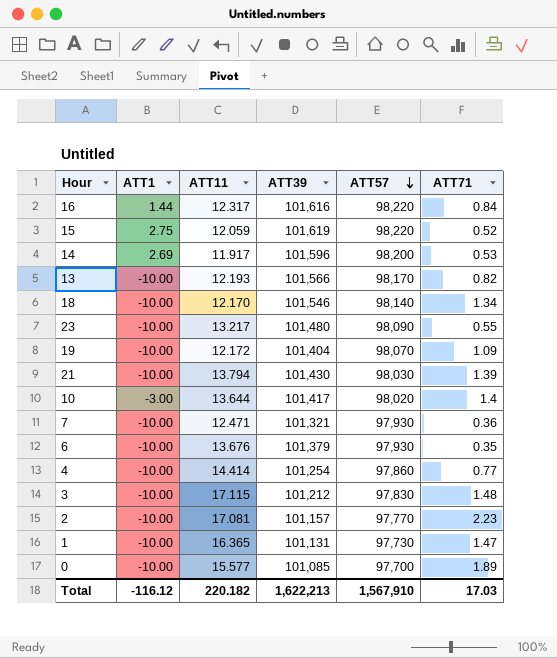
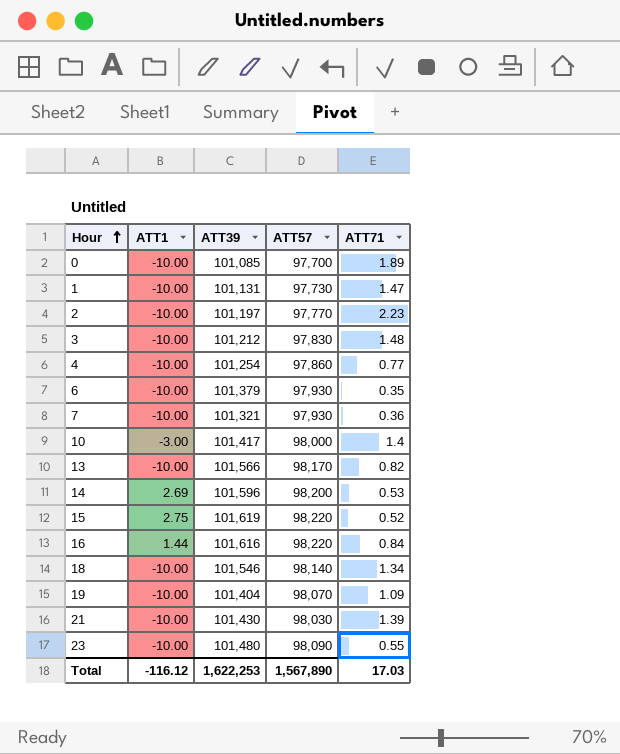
row order: ATT57 descending -> Hour ascending
column ATT11 | position: 3 -> none
2 | ATT39: 101,157 -> 101,197
10 | ATT57: 98,020 -> 98,000
Total | ATT39: 1,622,213 -> 1,622,253
Total | ATT57: 1,567,910 -> 1,567,890

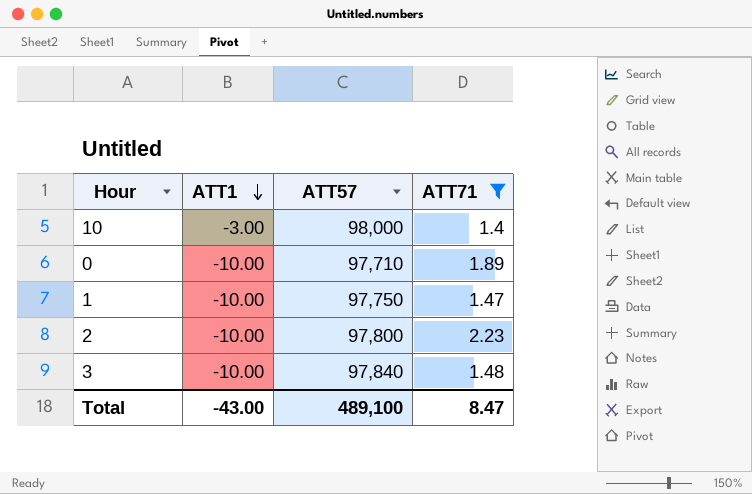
filter: none -> ATT71 >= 1.4
row order: Hour ascending -> ATT1 descending
column ATT39 | position: 3 -> none
0 | ATT57: 97,700 -> 97,710
1 | ATT57: 97,730 -> 97,750
2 | ATT57: 97,770 -> 97,800
3 | ATT57: 97,830 -> 97,840
Total | ATT1: -116.12 -> -43.00
Total | ATT57: 1,567,890 -> 489,100
Total | ATT71: 17.03 -> 8.47

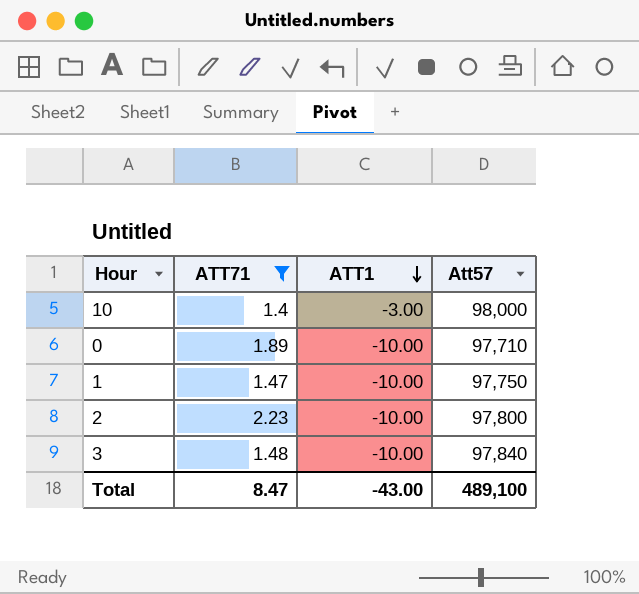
column ATT71 | position: 4 -> 2
column name: ATT57 -> Att57

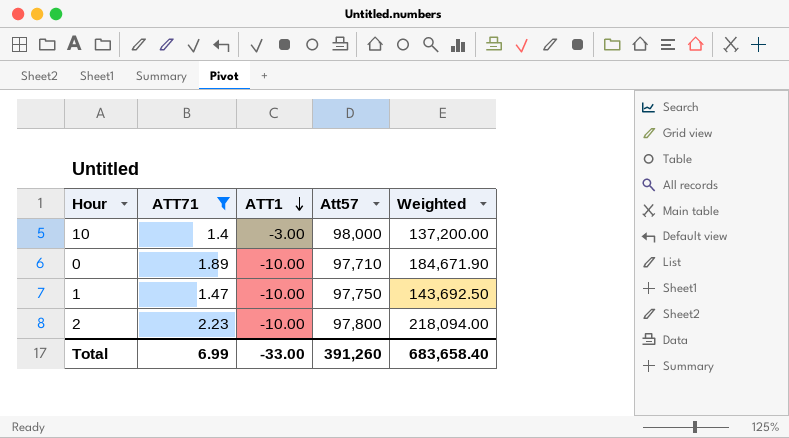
column Weighted | formula: none -> [ATT71] * [Att57]
row 3: 1.48 | -10.00 | 97,840 -> none
Total | ATT71: 8.47 -> 6.99
Total | ATT1: -43.00 -> -33.00
Total | Att57: 489,100 -> 391,260

